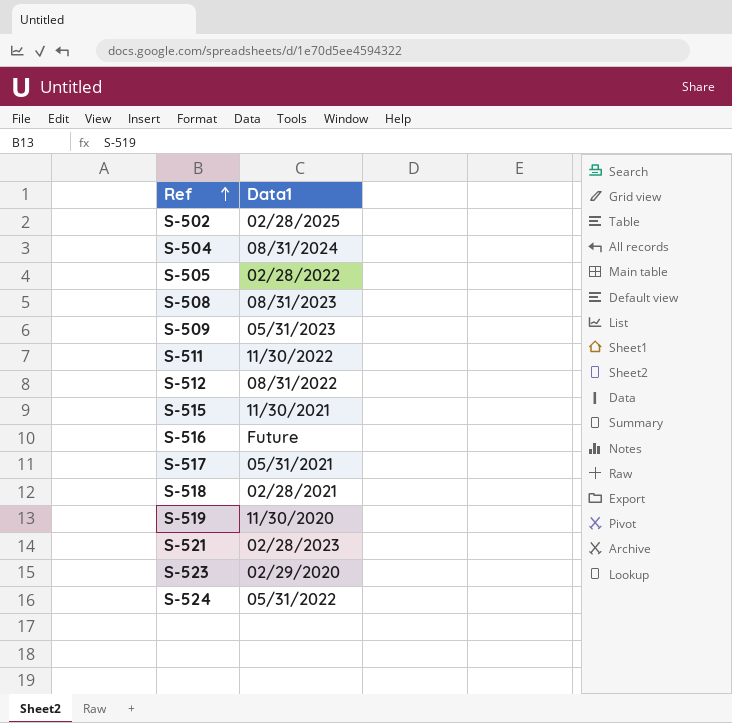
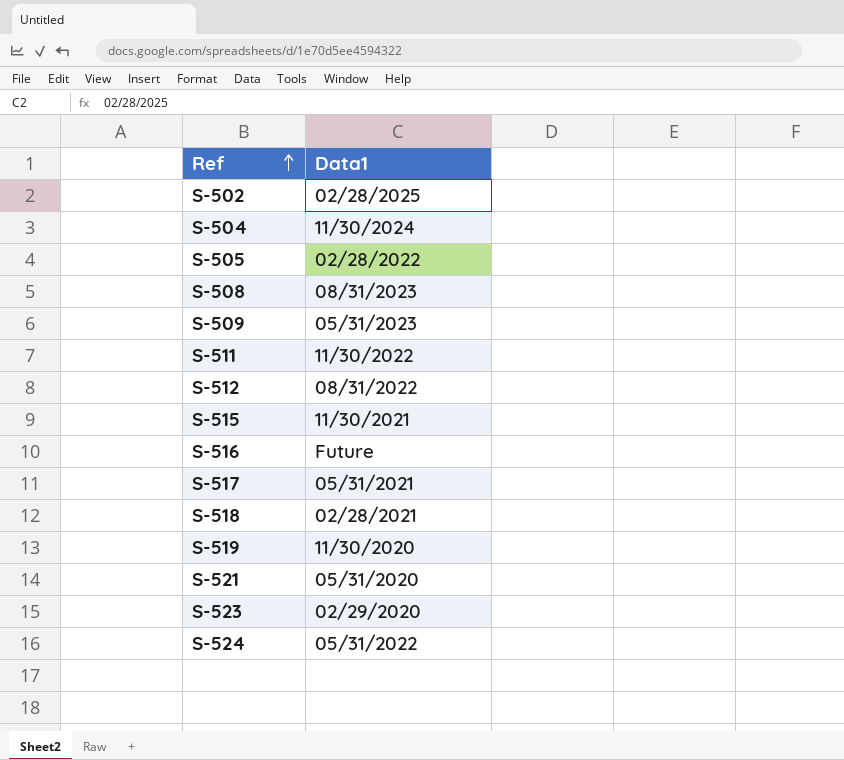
S-504 | Data1: 08/31/2024 -> 11/30/2024
S-521 | Data1: 02/28/2023 -> 05/31/2020

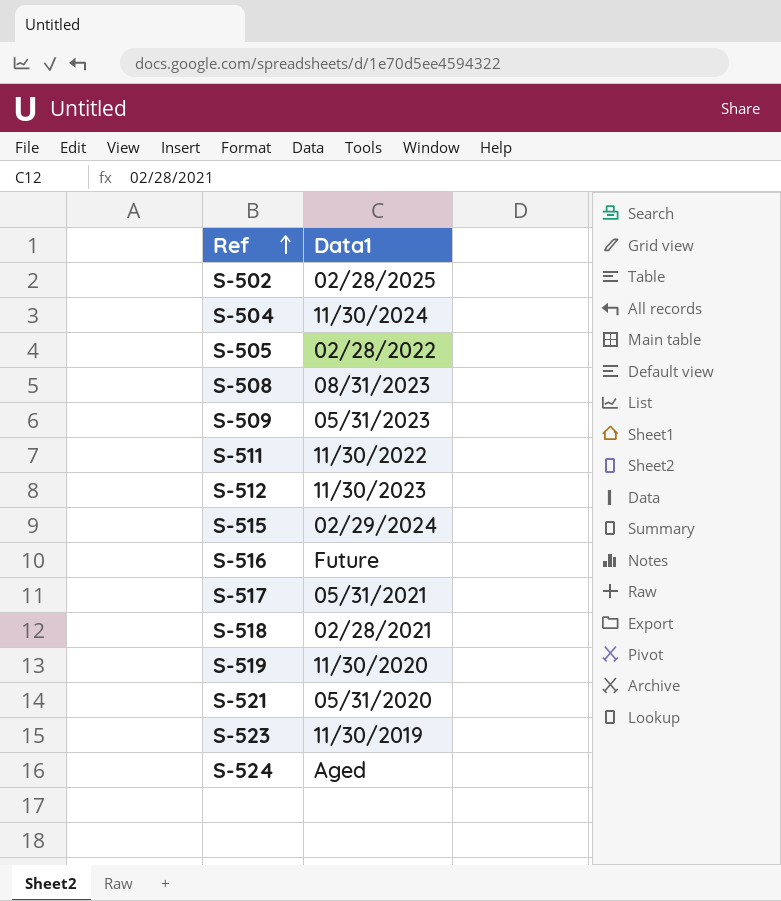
S-512 | Data1: 08/31/2022 -> 11/30/2023
S-515 | Data1: 11/30/2021 -> 02/29/2024
S-523 | Data1: 02/29/2020 -> 11/30/2019
S-524 | Data1: 05/31/2022 -> Aged

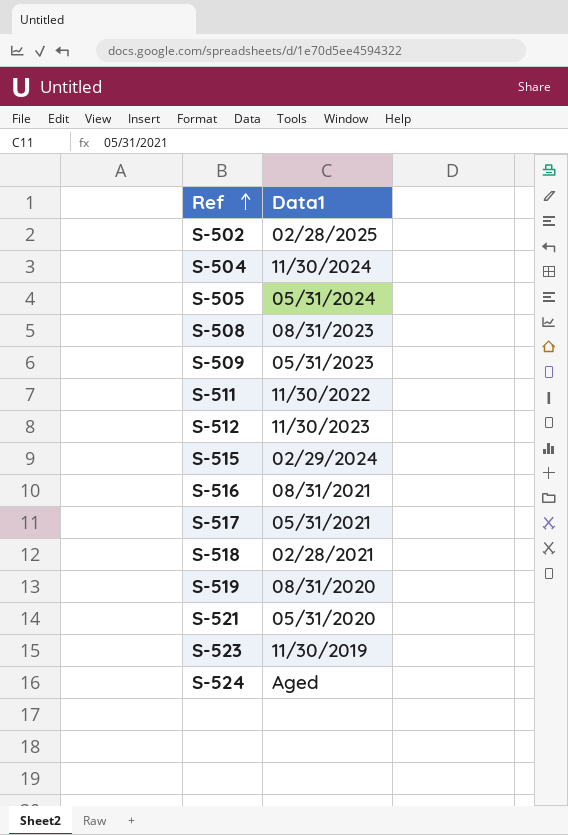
S-505 | Data1: 02/28/2022 -> 05/31/2024
S-516 | Data1: Future -> 08/31/2021
S-519 | Data1: 11/30/2020 -> 08/31/2020

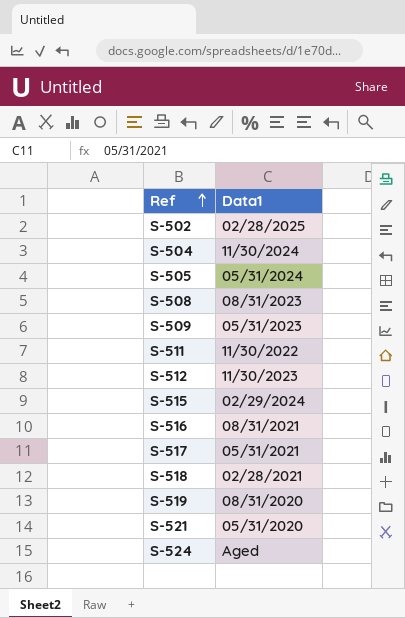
row S-523: 11/30/2019 -> none

